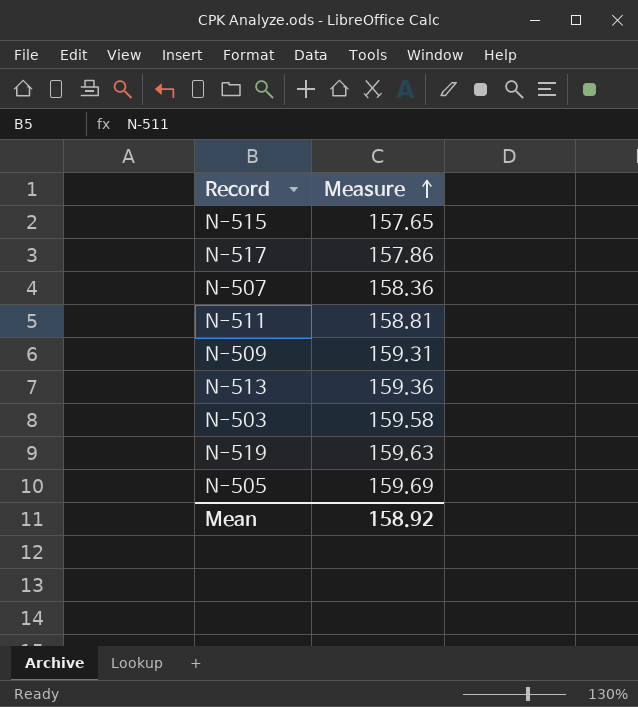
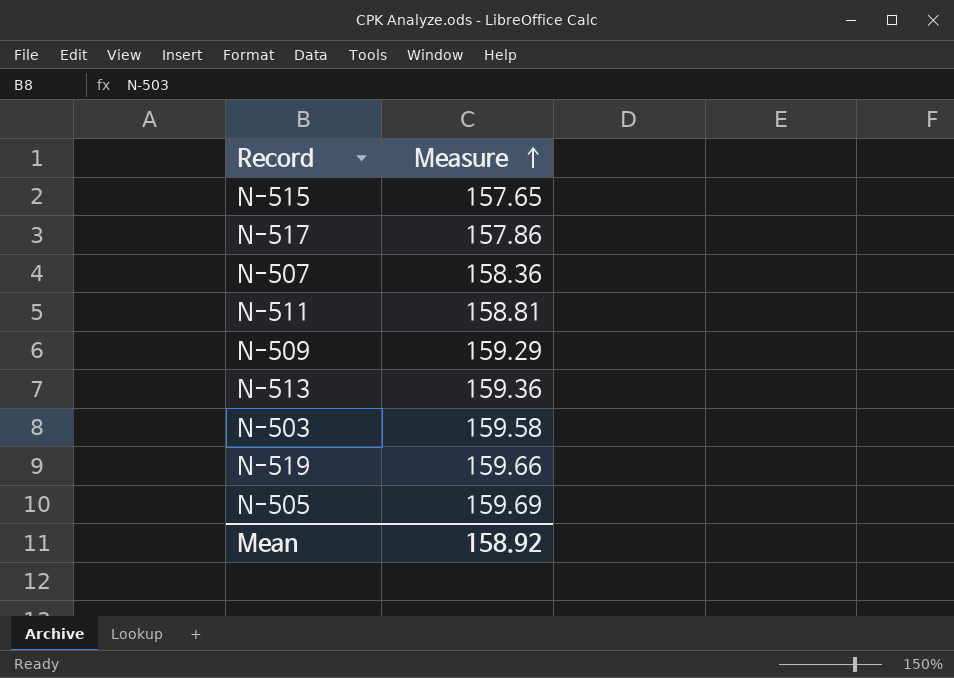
N-509 | Measure: 159.31 -> 159.29
N-519 | Measure: 159.63 -> 159.66

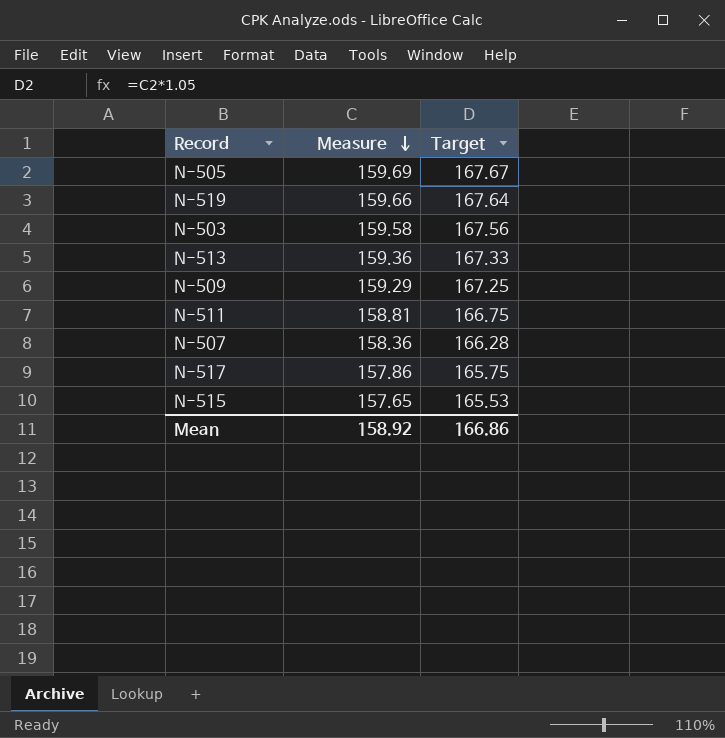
row order: Measure ascending -> Measure descending
column Target | formula: none -> [Measure] * 1.05

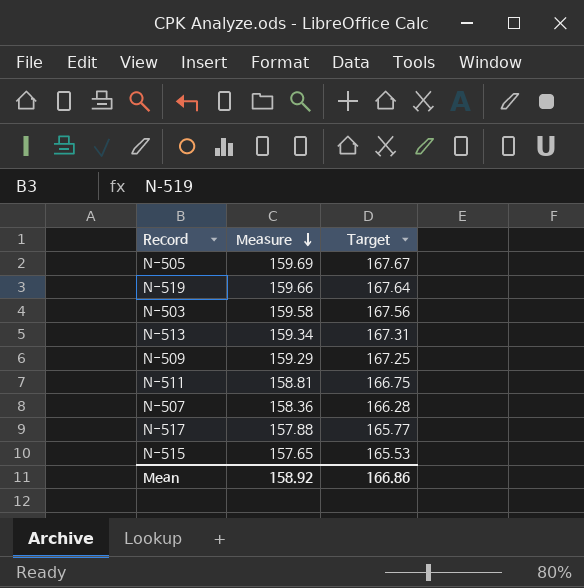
N-513 | Measure: 159.36 -> 159.34
N-513 | Target: 167.33 -> 167.31
N-517 | Measure: 157.86 -> 157.88
N-517 | Target: 165.75 -> 165.77

